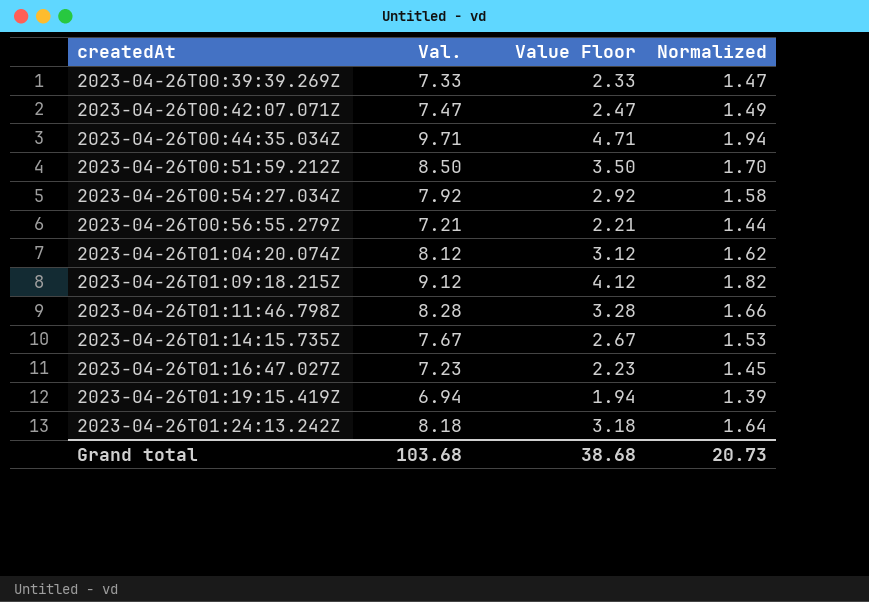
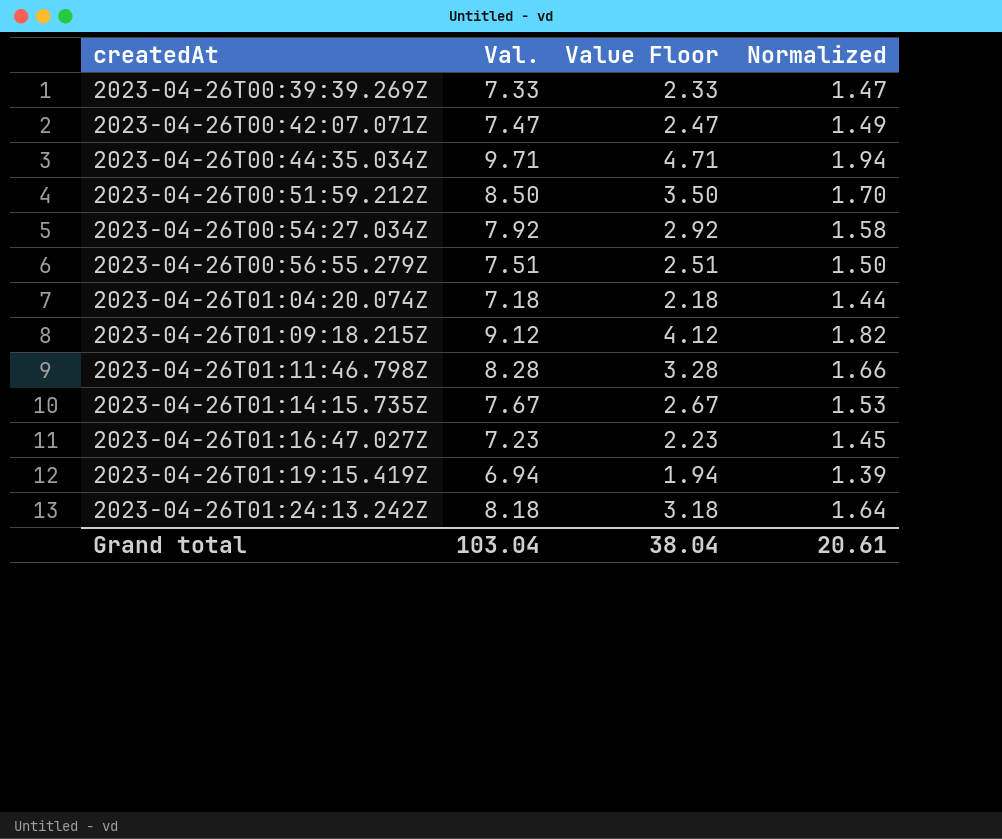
2023-04-26T00:56:55.279Z | Val.: 7.21 -> 7.51
2023-04-26T00:56:55.279Z | Value Floor: 2.21 -> 2.51
2023-04-26T00:56:55.279Z | Normalized: 1.44 -> 1.50
2023-04-26T01:04:20.074Z | Val.: 8.12 -> 7.18
2023-04-26T01:04:20.074Z | Value Floor: 3.12 -> 2.18
2023-04-26T01:04:20.074Z | Normalized: 1.62 -> 1.44
Grand total | Val.: 103.68 -> 103.04
Grand total | Value Floor: 38.68 -> 38.04
Grand total | Normalized: 20.73 -> 20.61

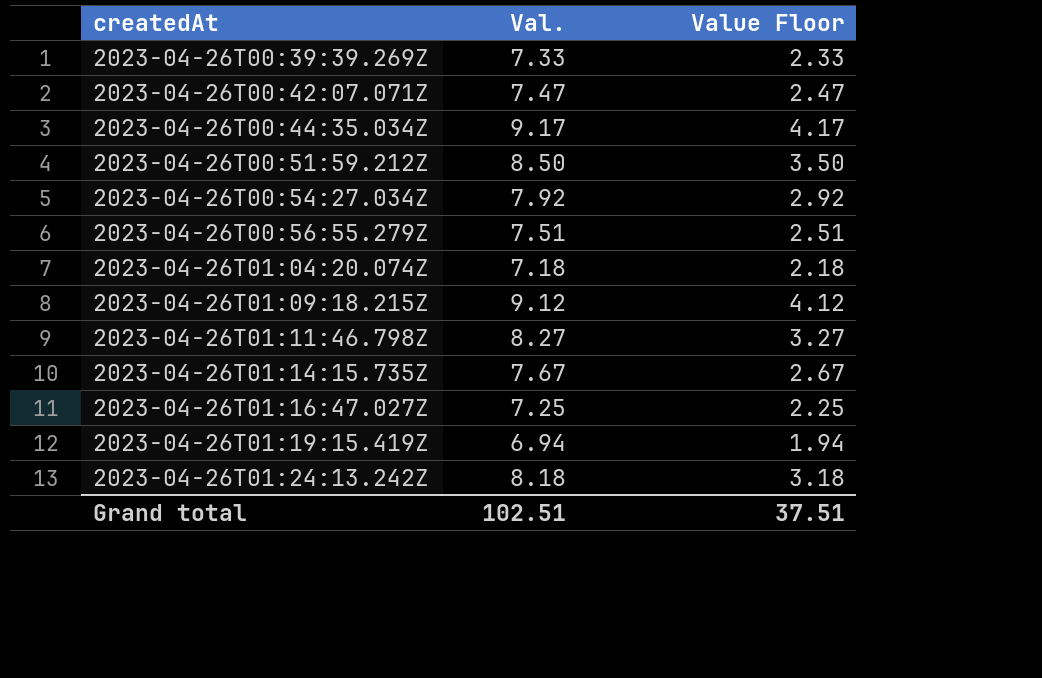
column Normalized | formula: [Val.] * 0.2 -> none
2023-04-26T00:44:35.034Z | Val.: 9.71 -> 9.17
2023-04-26T00:44:35.034Z | Value Floor: 4.71 -> 4.17
2023-04-26T01:11:46.798Z | Val.: 8.28 -> 8.27
2023-04-26T01:11:46.798Z | Value Floor: 3.28 -> 3.27
2023-04-26T01:16:47.027Z | Val.: 7.23 -> 7.25
2023-04-26T01:16:47.027Z | Value Floor: 2.23 -> 2.25
Grand total | Val.: 103.04 -> 102.51
Grand total | Value Floor: 38.04 -> 37.51

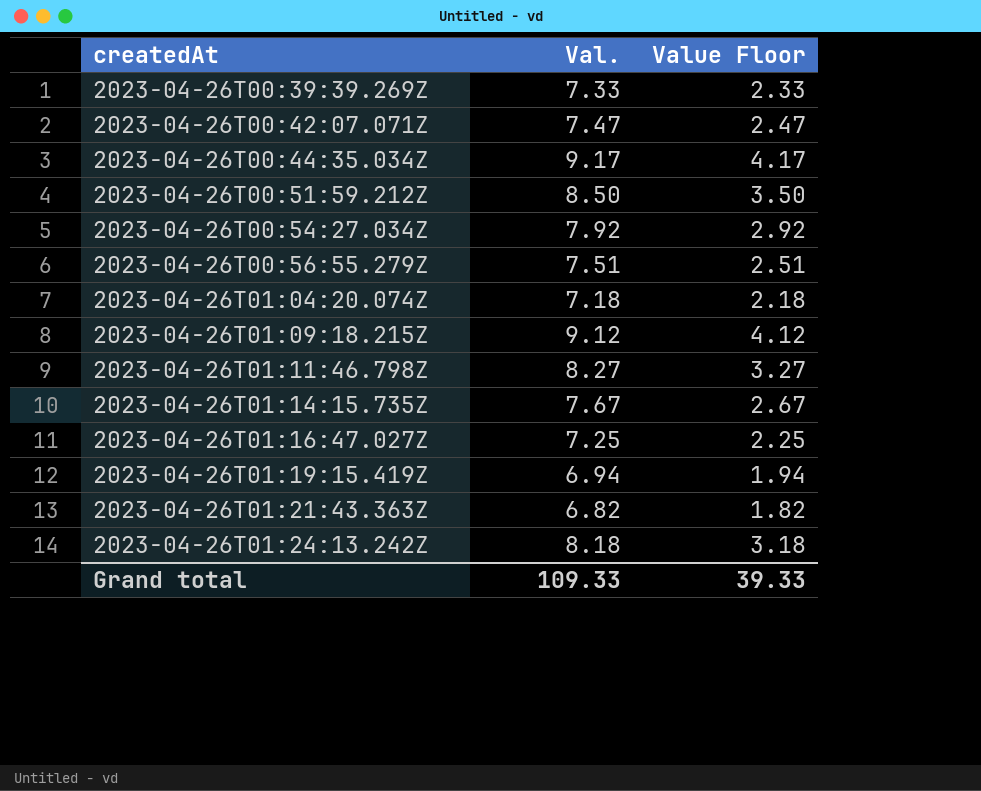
row 2023-04-26T01:21:43.363Z: none -> 6.82 | 1.82
Grand total | Val.: 102.51 -> 109.33
Grand total | Value Floor: 37.51 -> 39.33

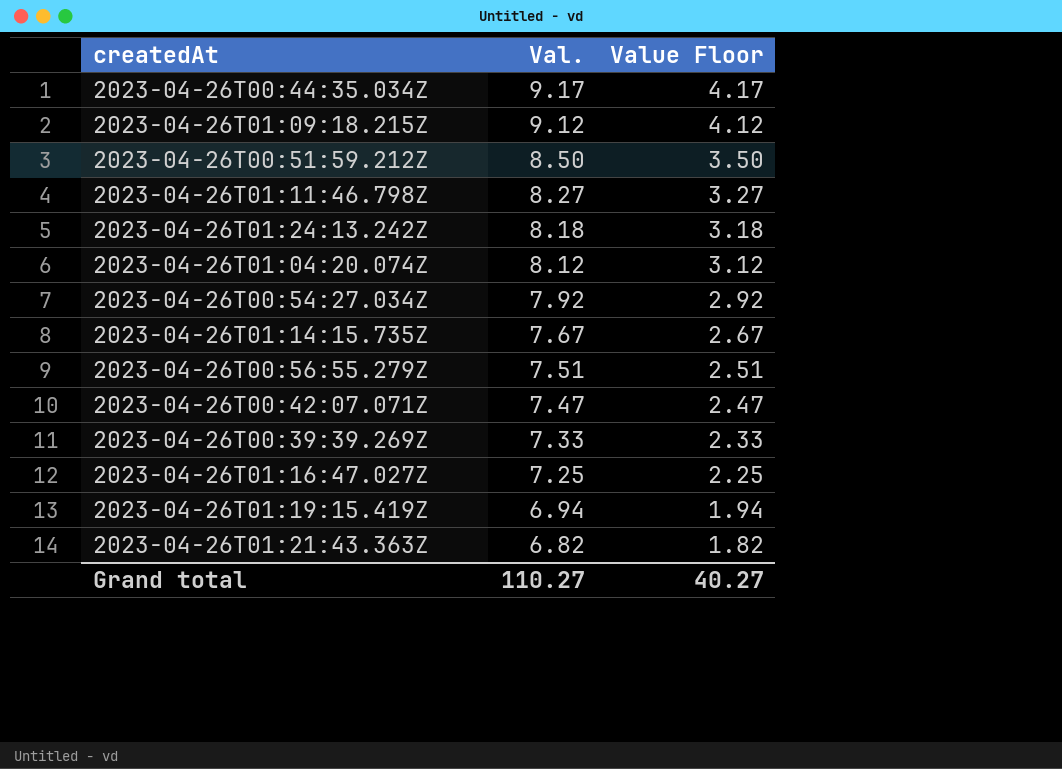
row order: createdAt ascending -> Val. descending
2023-04-26T01:04:20.074Z | Val.: 7.18 -> 8.12
2023-04-26T01:04:20.074Z | Value Floor: 2.18 -> 3.12
Grand total | Val.: 109.33 -> 110.27
Grand total | Value Floor: 39.33 -> 40.27

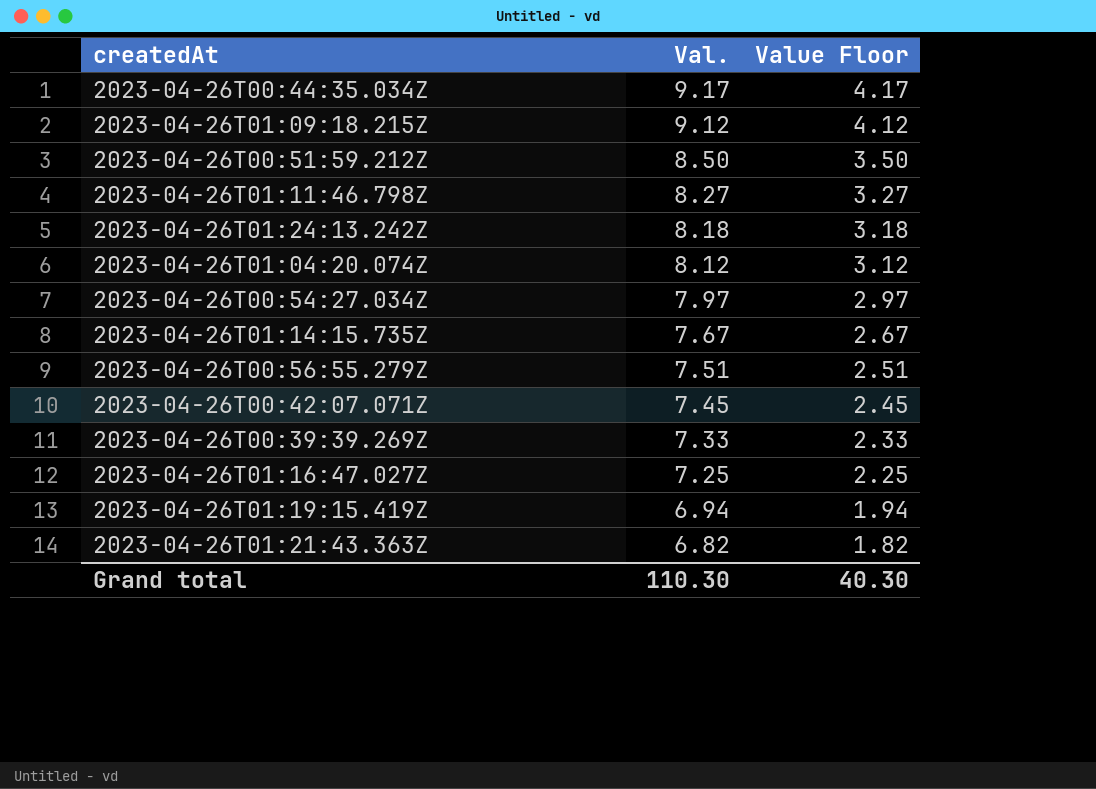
2023-04-26T00:54:27.034Z | Val.: 7.92 -> 7.97
2023-04-26T00:54:27.034Z | Value Floor: 2.92 -> 2.97
2023-04-26T00:42:07.071Z | Val.: 7.47 -> 7.45
2023-04-26T00:42:07.071Z | Value Floor: 2.47 -> 2.45
Grand total | Val.: 110.27 -> 110.30
Grand total | Value Floor: 40.27 -> 40.30

